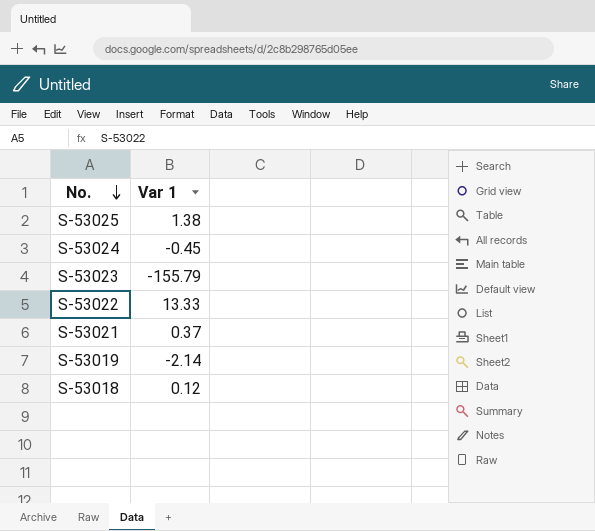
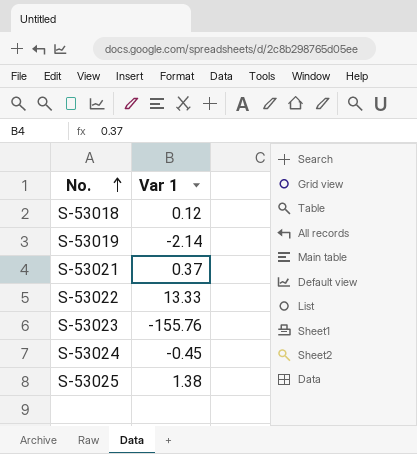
row order: No. descending -> No. ascending
S-53023 | Var 1: -155.79 -> -155.76

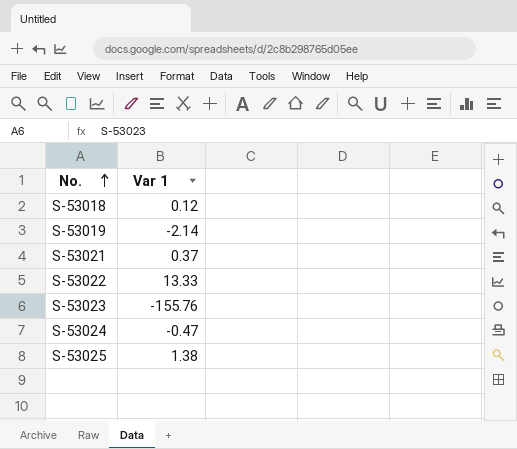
S-53024 | Var 1: -0.45 -> -0.47

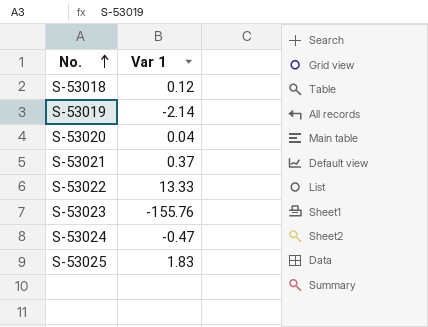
row S-53020: none -> 0.04
S-53025 | Var 1: 1.38 -> 1.83

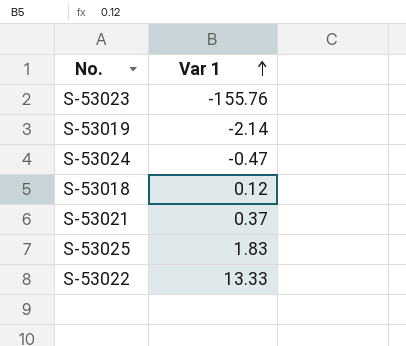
row order: No. ascending -> Var 1 ascending
row S-53020: 0.04 -> none

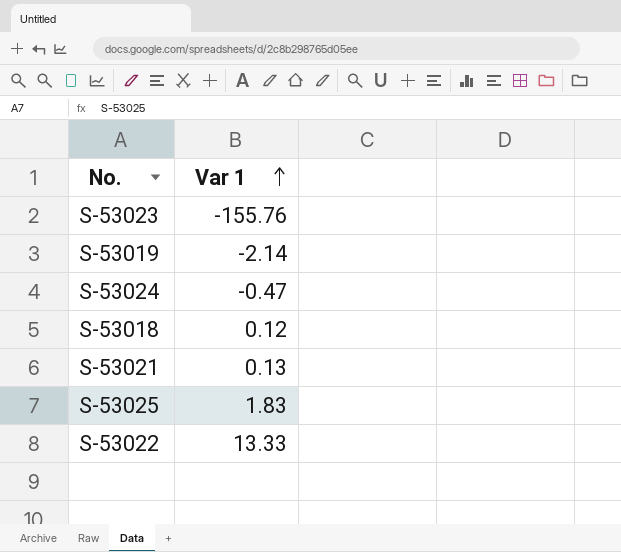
S-53021 | Var 1: 0.37 -> 0.13

